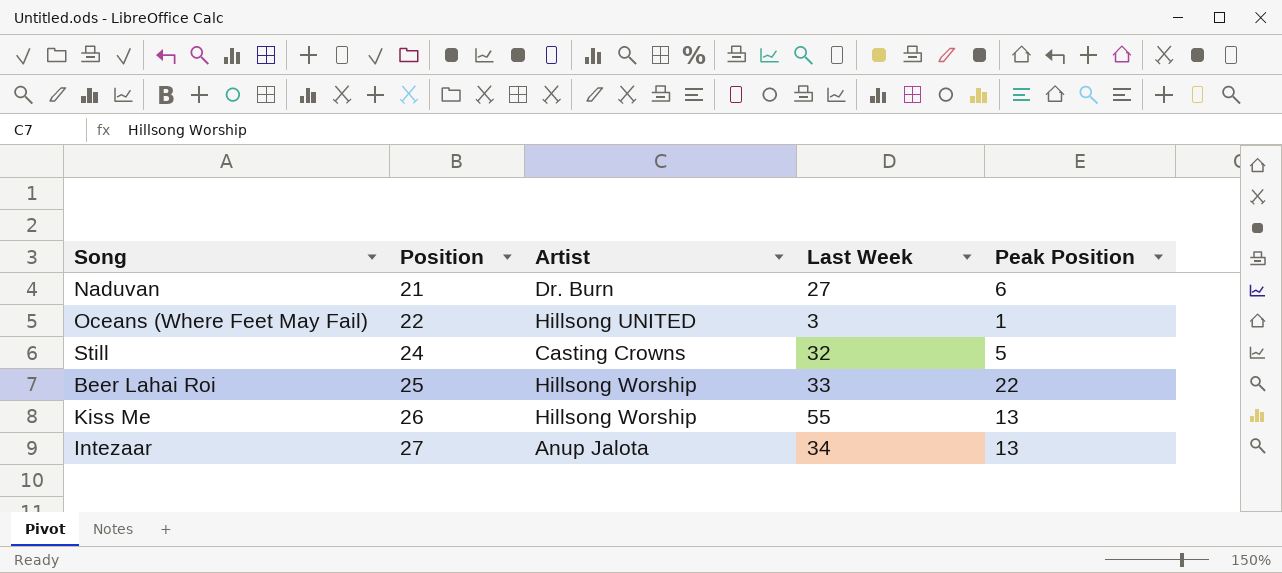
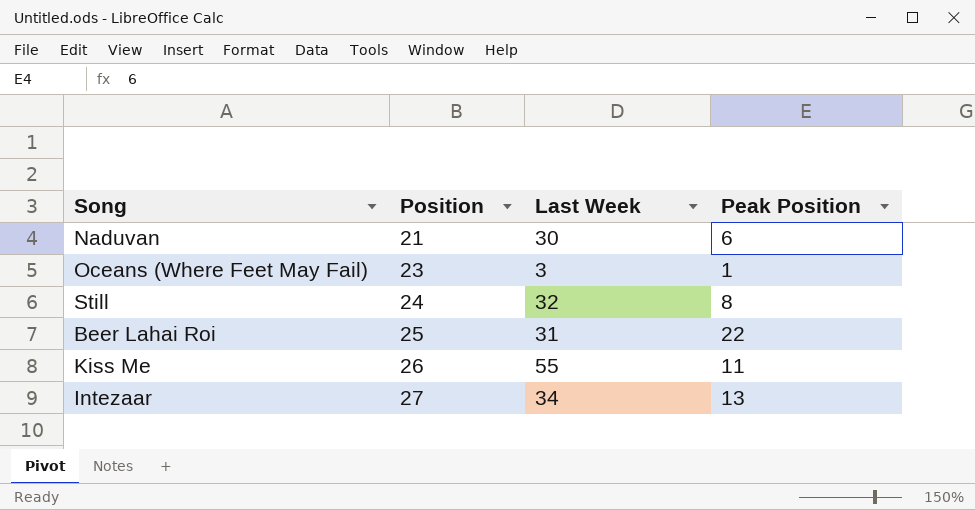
column Artist | position: 3 -> none
Naduvan | Last Week: 27 -> 30
Oceans (Where Feet May Fail) | Position: 22 -> 23
Still | Peak Position: 5 -> 8
Beer Lahai Roi | Last Week: 33 -> 31
Kiss Me | Peak Position: 13 -> 11

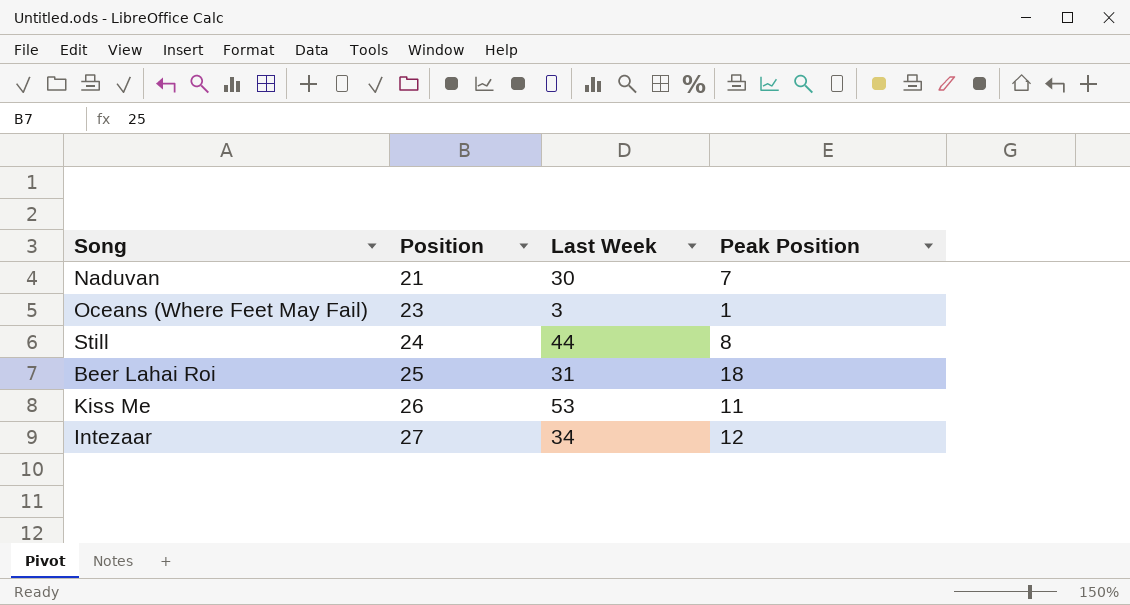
Naduvan | Peak Position: 6 -> 7
Still | Last Week: 32 -> 44
Beer Lahai Roi | Peak Position: 22 -> 18
Kiss Me | Last Week: 55 -> 53
Intezaar | Peak Position: 13 -> 12

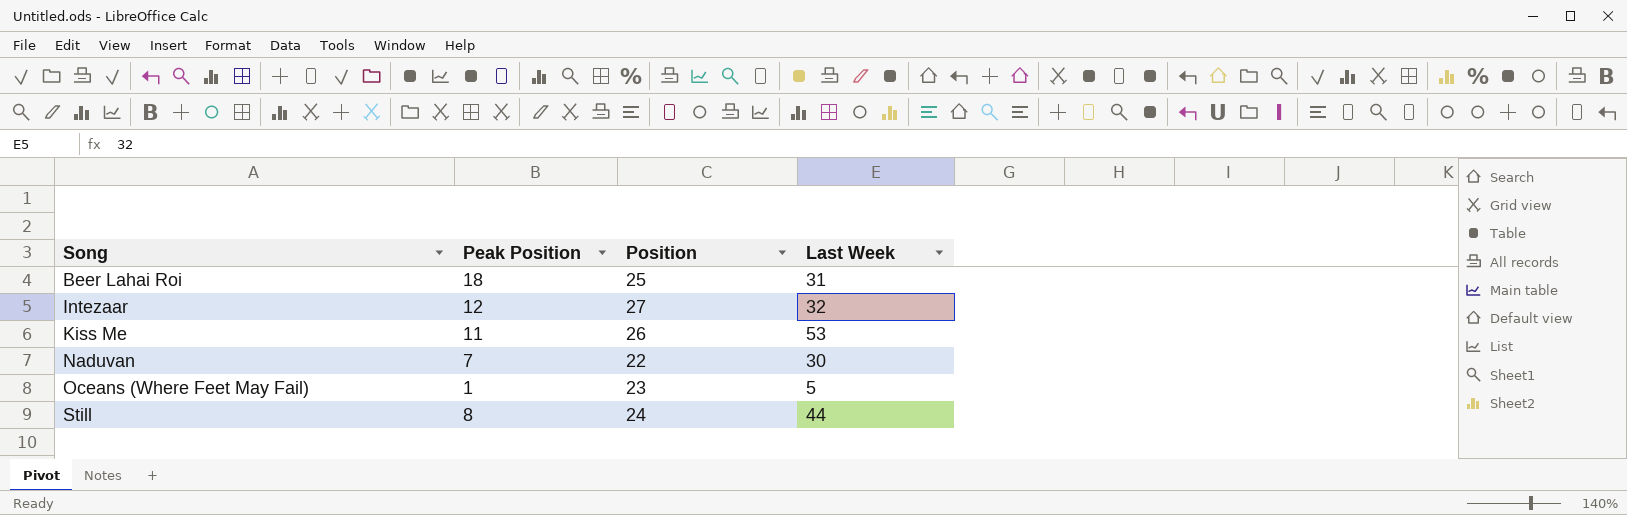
row order: Position ascending -> Song ascending
column Peak Position | position: 4 -> 2
Intezaar | Last Week: 34 -> 32
Naduvan | Position: 21 -> 22
Oceans (Where Feet May Fail) | Last Week: 3 -> 5

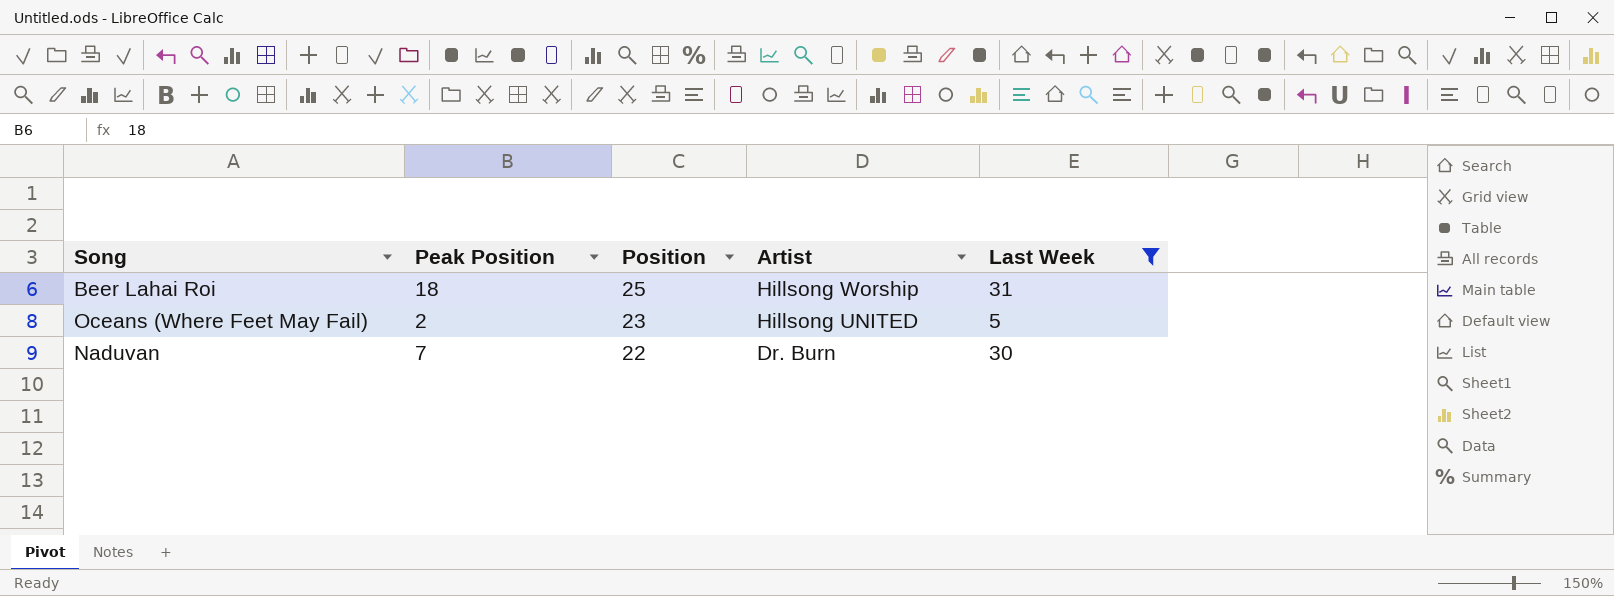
filter: none -> Last Week <= 31
row order: Song ascending -> Position descending
column Artist | position: none -> 4
Oceans (Where Feet May Fail) | Peak Position: 1 -> 2

